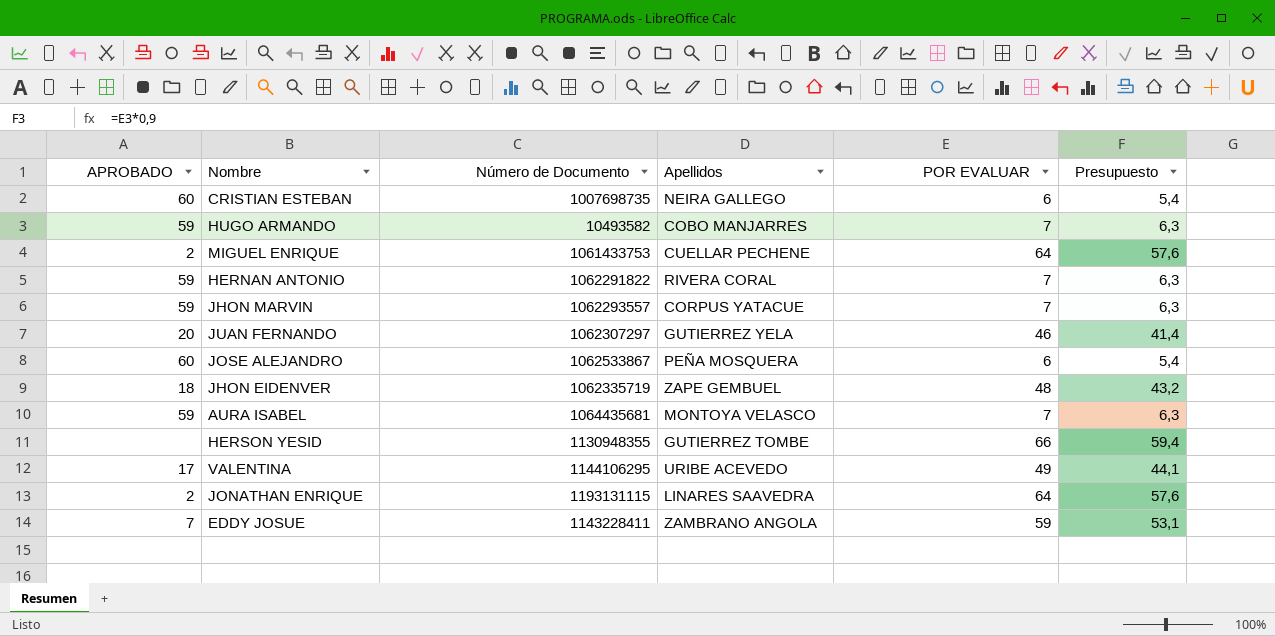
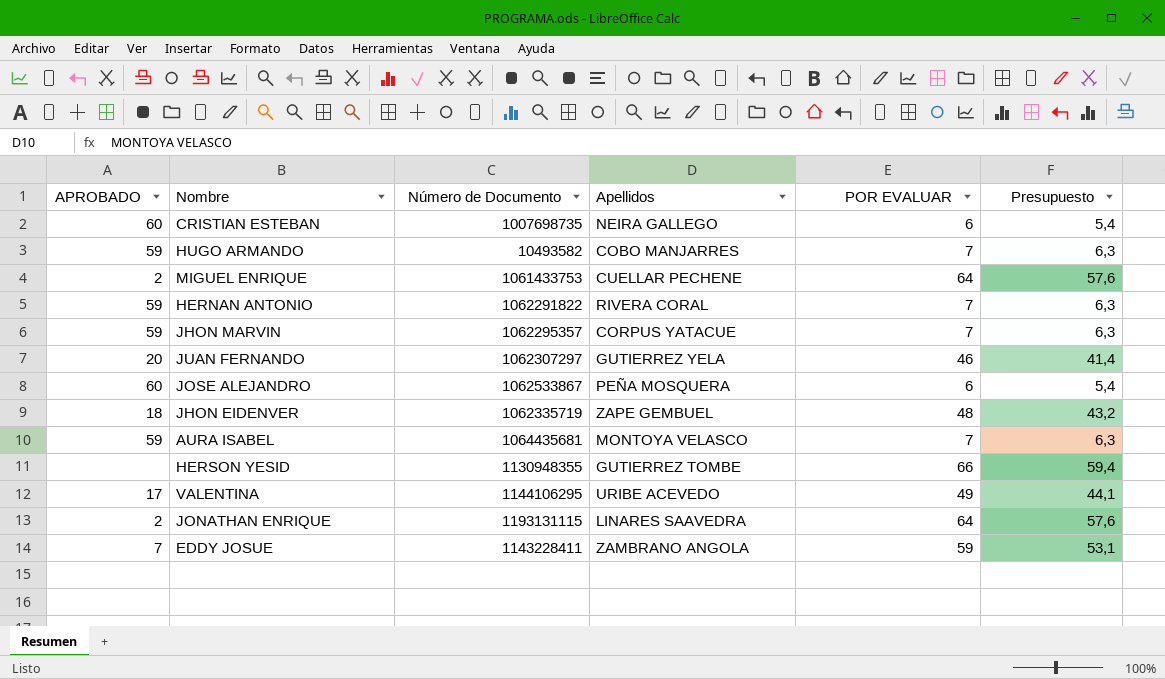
JHON MARVIN | Número de Documento: 1062293557 -> 1062295357

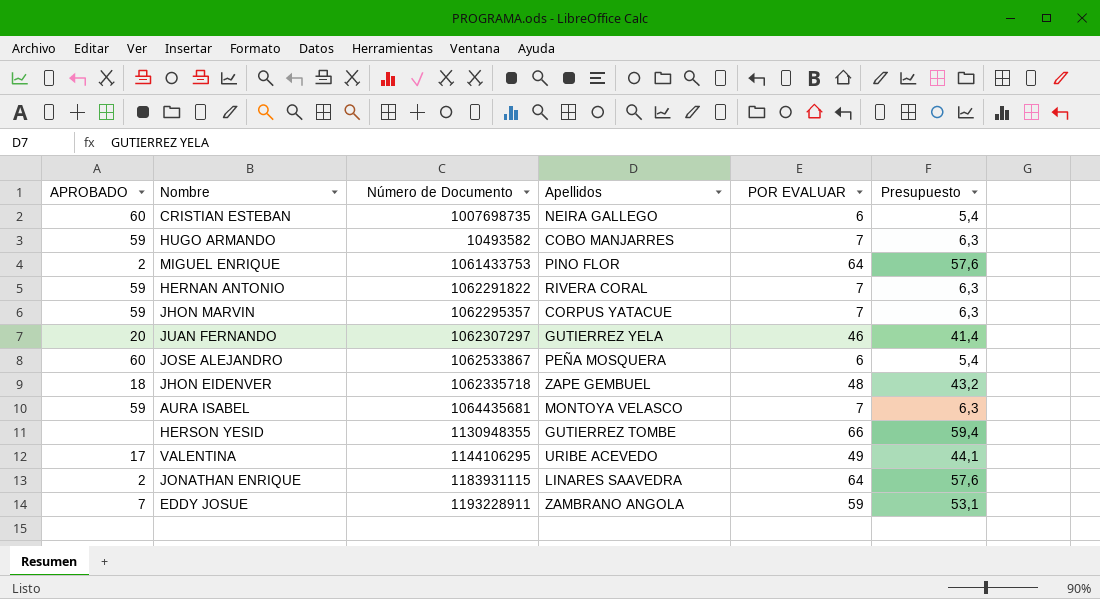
MIGUEL ENRIQUE | Apellidos: CUELLAR PECHENE -> PINO FLOR
JHON EIDENVER | Número de Documento: 1062335719 -> 1062335718
JONATHAN ENRIQUE | Número de Documento: 1193131115 -> 1183931115
EDDY JOSUE | Número de Documento: 1143228411 -> 1193228911

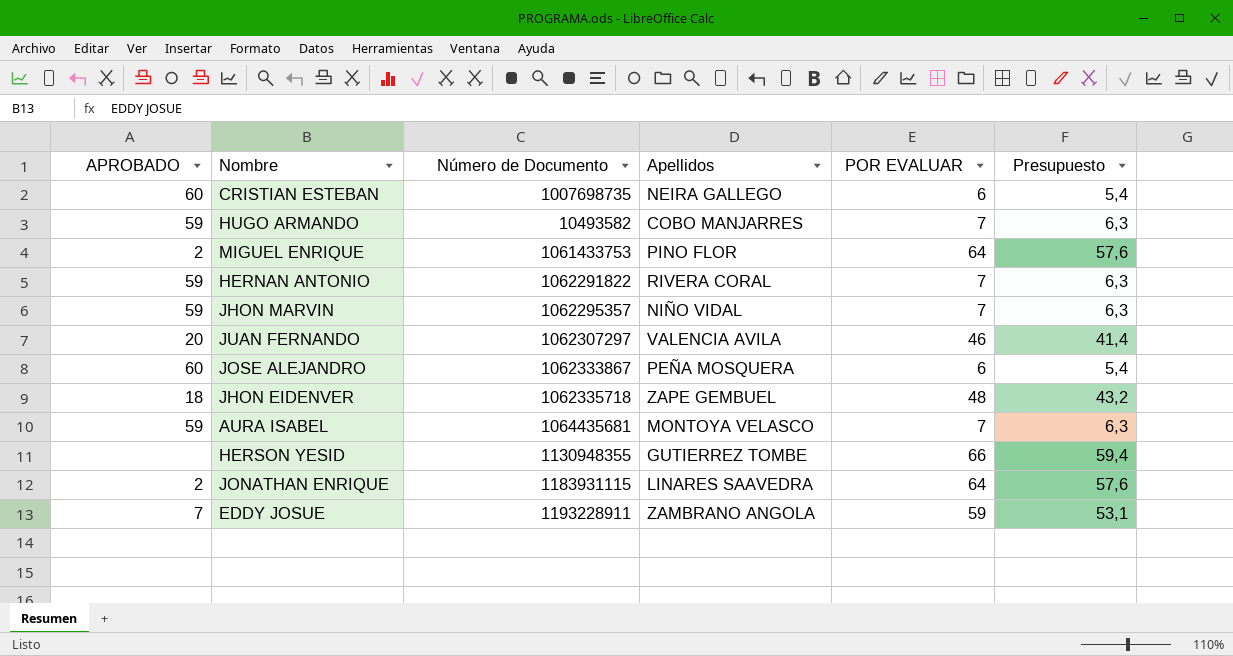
row VALENTINA: 17 | 1144106295 | URIBE ACEVEDO | 49 | 44,1 -> none
JHON MARVIN | Apellidos: CORPUS YATACUE -> NIÑO VIDAL
JUAN FERNANDO | Apellidos: GUTIERREZ YELA -> VALENCIA AVILA
JOSE ALEJANDRO | Número de Documento: 1062533867 -> 1062333867

